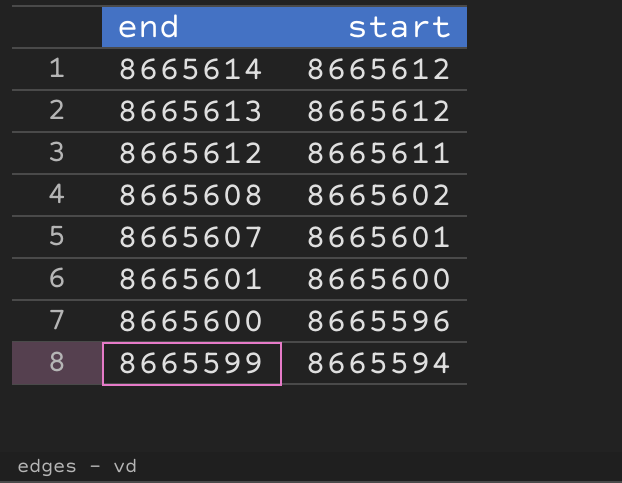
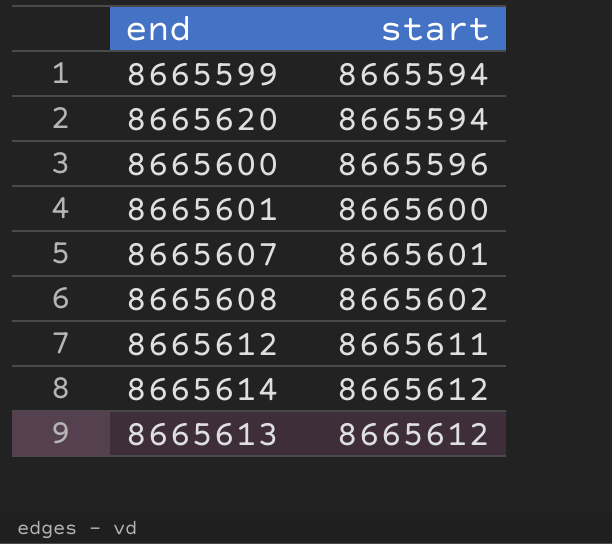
row order: end descending -> start ascending
row 8665620: none -> 8665594

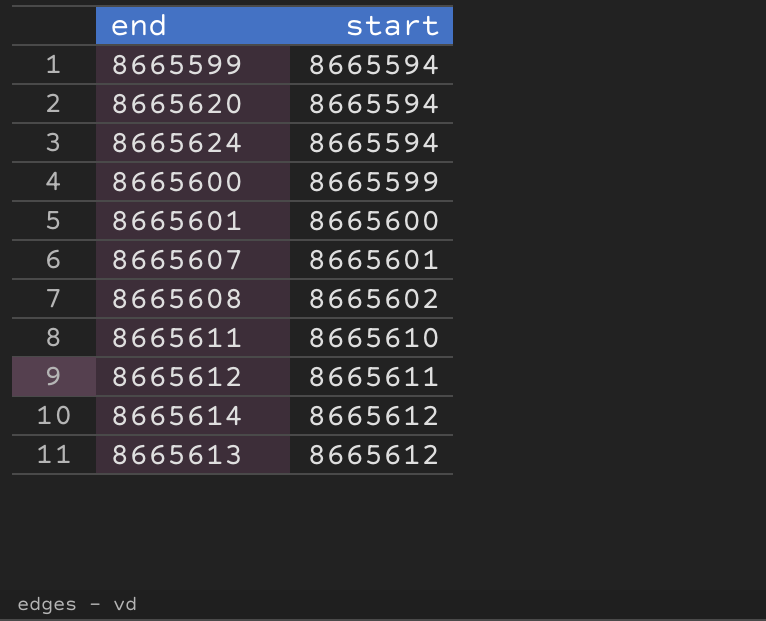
row 8665624: none -> 8665594
8665600 | start: 8665596 -> 8665599
row 8665611: none -> 8665610

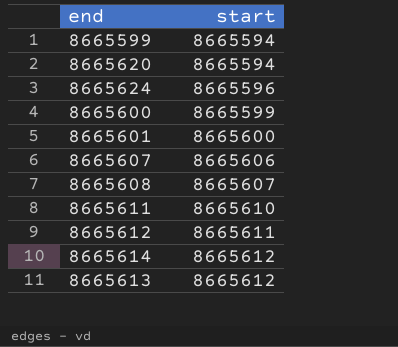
8665624 | start: 8665594 -> 8665596
8665607 | start: 8665601 -> 8665606
8665608 | start: 8665602 -> 8665607

